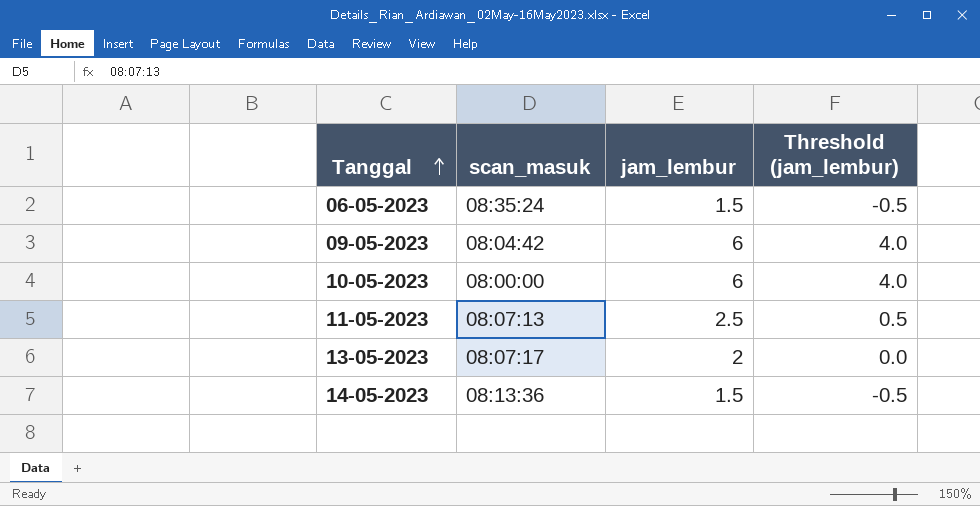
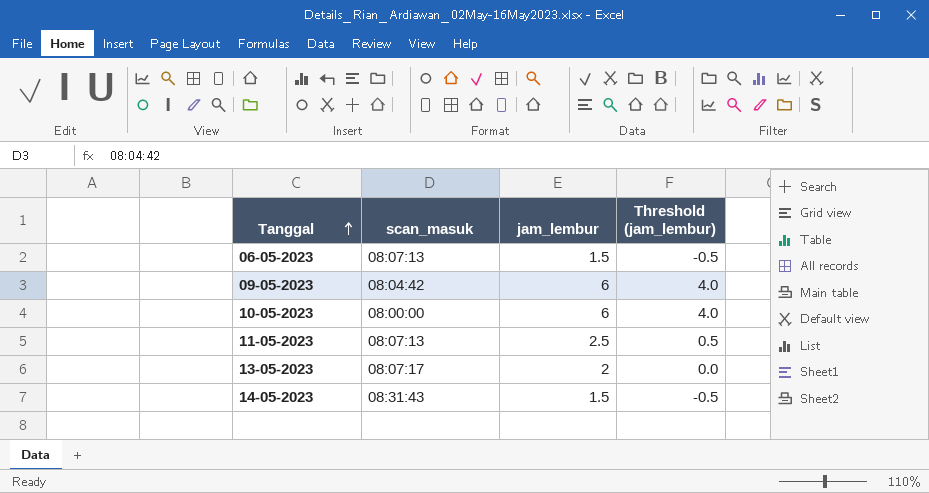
06-05-2023 | scan_masuk: 08:35:24 -> 08:07:13
14-05-2023 | scan_masuk: 08:13:36 -> 08:31:43

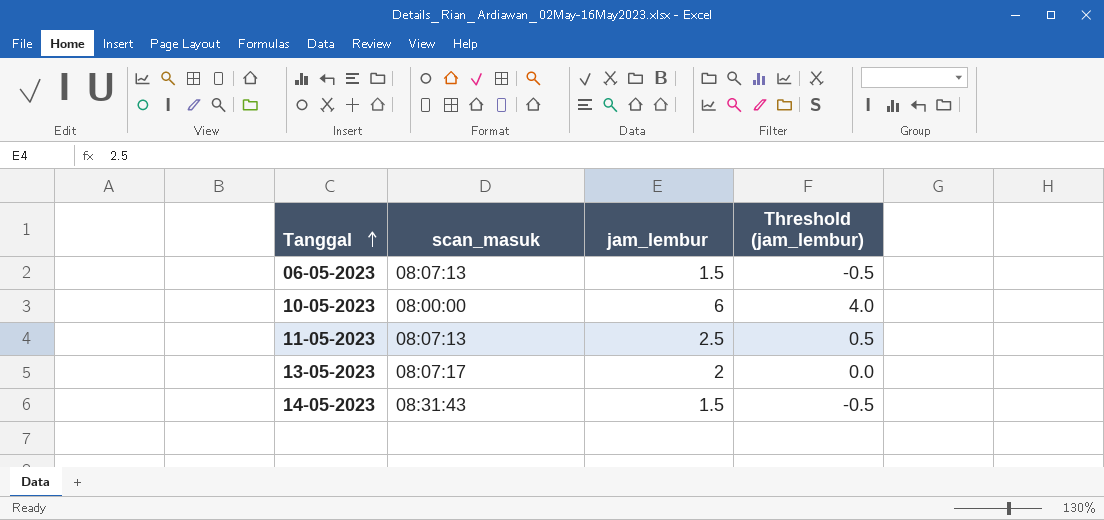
row 09-05-2023: 08:04:42 | 6 | 4.0 -> none

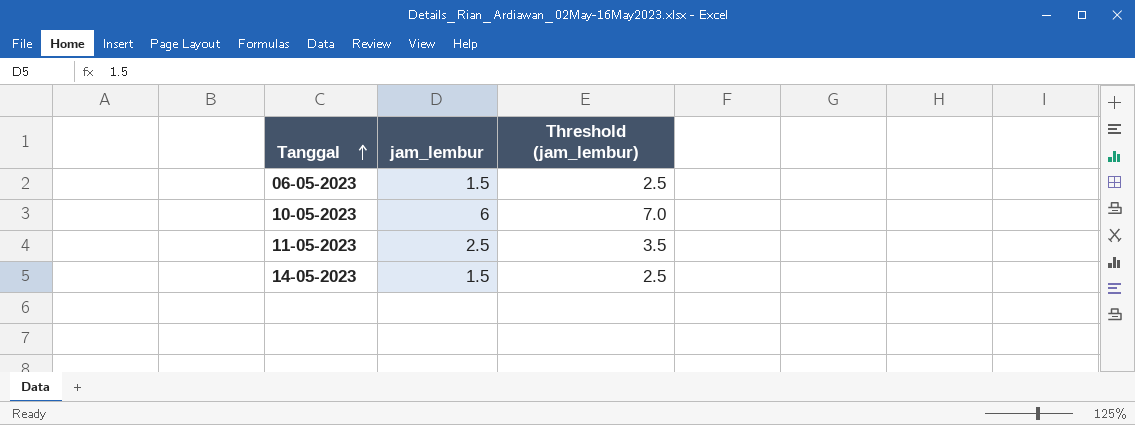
column scan_masuk | position: 2 -> none
column Threshold (jam_lembur) | formula: [jam_lembur] - 2 -> [jam_lembur] + 1
row 13-05-2023: 08:07:17 | 2 | 0.0 -> none

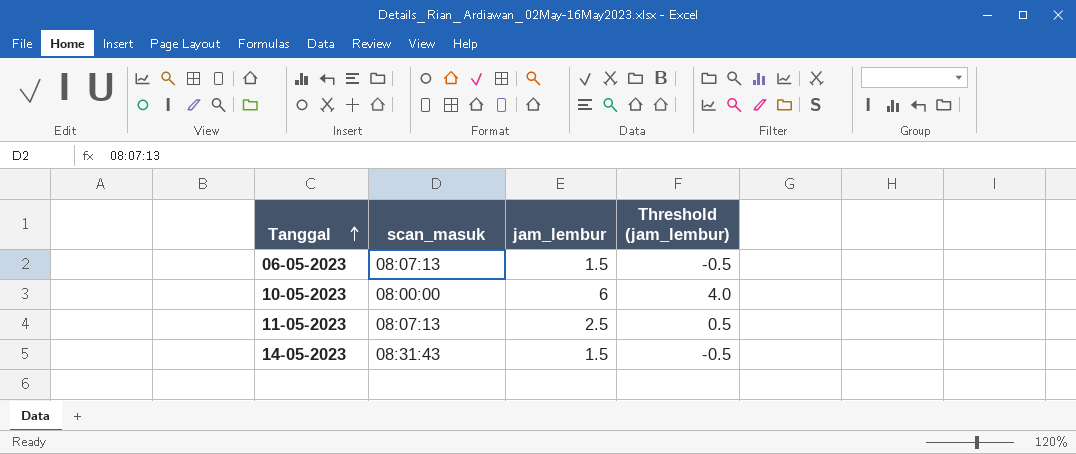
column scan_masuk | position: none -> 2
column Threshold (jam_lembur) | formula: [jam_lembur] + 1 -> [jam_lembur] - 2

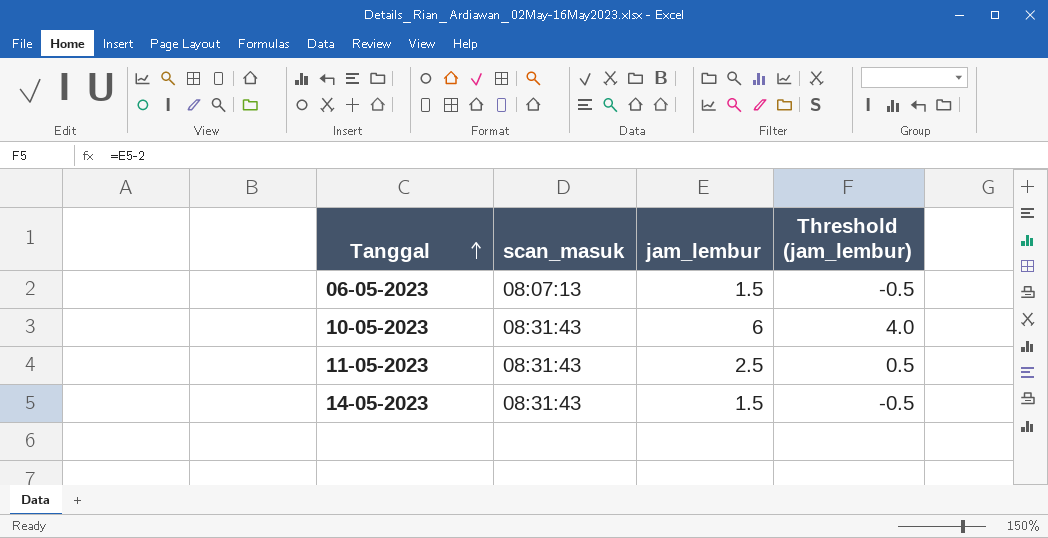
10-05-2023 | scan_masuk: 08:00:00 -> 08:31:43
11-05-2023 | scan_masuk: 08:07:13 -> 08:31:43

